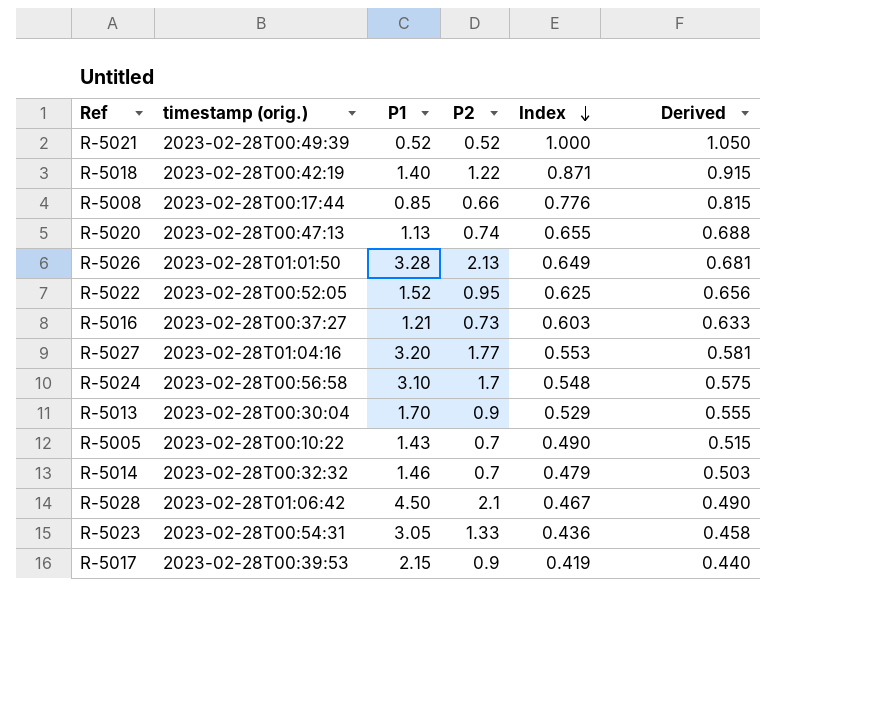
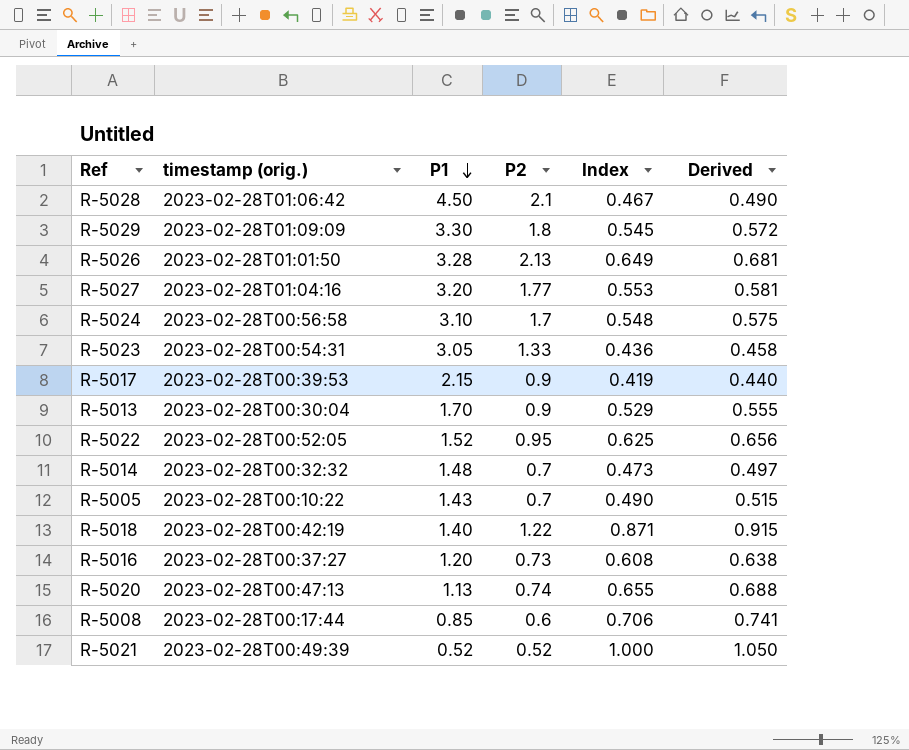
row order: Index descending -> P1 descending
row R-5029: none -> 2023-02-28T01:09:09 | 3.30 | 1.8 | 0.545 | 0.572
R-5014 | P1: 1.46 -> 1.48
R-5014 | Index: 0.479 -> 0.473
R-5014 | Derived: 0.503 -> 0.497
R-5016 | P1: 1.21 -> 1.20
R-5016 | Index: 0.603 -> 0.608
R-5016 | Derived: 0.633 -> 0.638
R-5008 | P2: 0.66 -> 0.6
R-5008 | Index: 0.776 -> 0.706
R-5008 | Derived: 0.815 -> 0.741

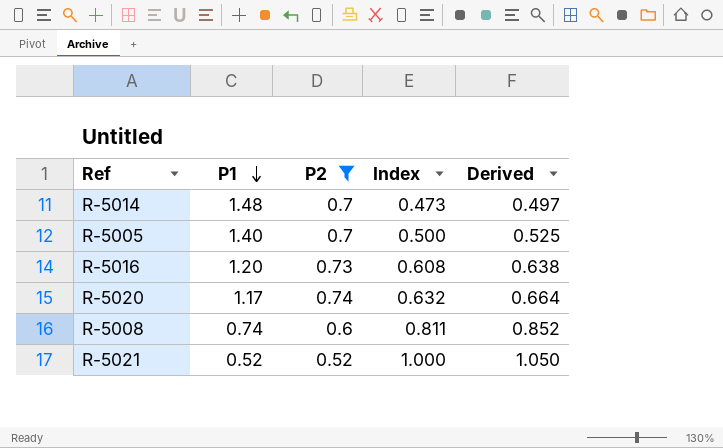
filter: none -> P2 <= 0.74
column timestamp (orig.) | position: 2 -> none
R-5005 | P1: 1.43 -> 1.40
R-5005 | Index: 0.490 -> 0.500
R-5005 | Derived: 0.515 -> 0.525
R-5020 | P1: 1.13 -> 1.17
R-5020 | Index: 0.655 -> 0.632
R-5020 | Derived: 0.688 -> 0.664
R-5008 | P1: 0.85 -> 0.74
R-5008 | Index: 0.706 -> 0.811
R-5008 | Derived: 0.741 -> 0.852

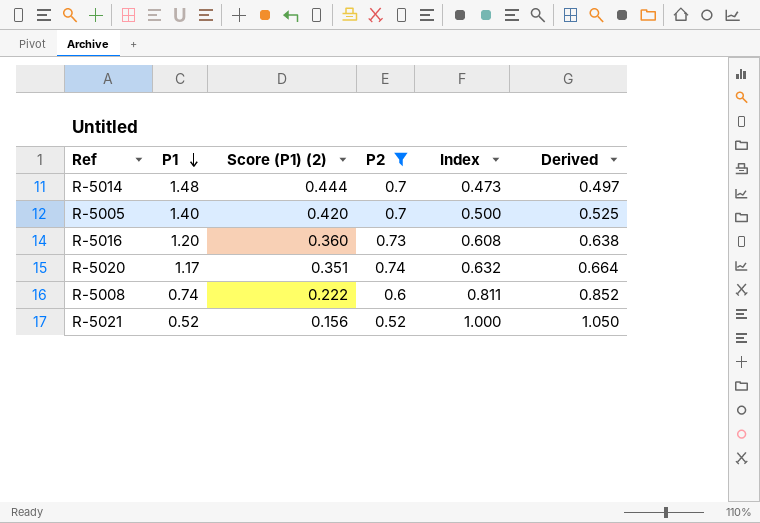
column Score (P1) (2) | formula: none -> [P1] * 0.3

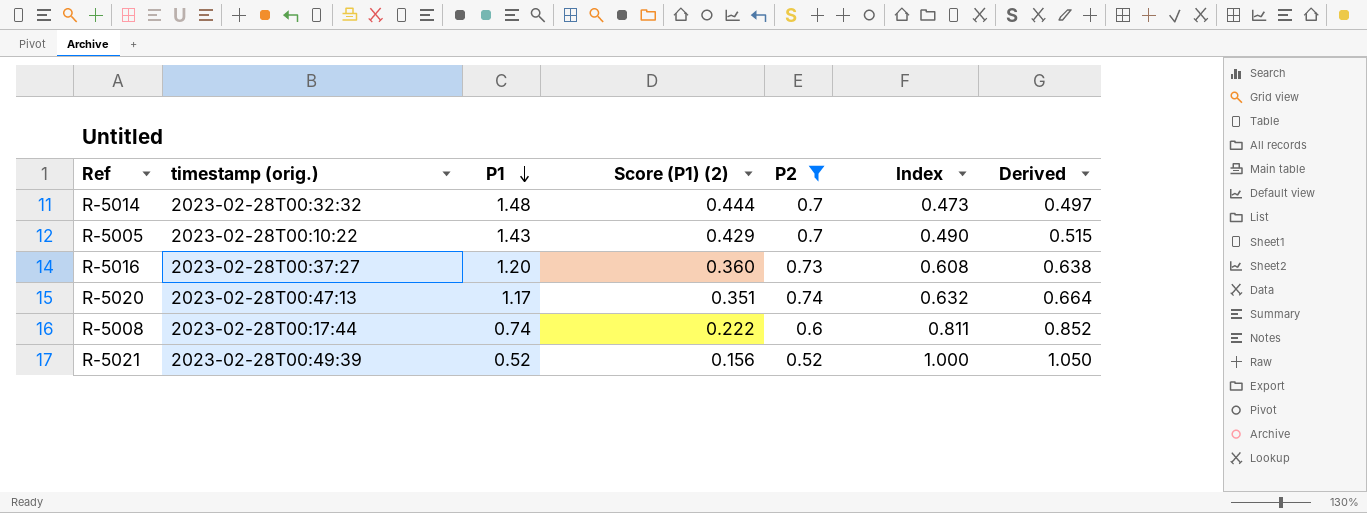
column timestamp (orig.) | position: none -> 2
R-5005 | P1: 1.40 -> 1.43
R-5005 | Score (P1) (2): 0.420 -> 0.429
R-5005 | Index: 0.500 -> 0.490
R-5005 | Derived: 0.525 -> 0.515

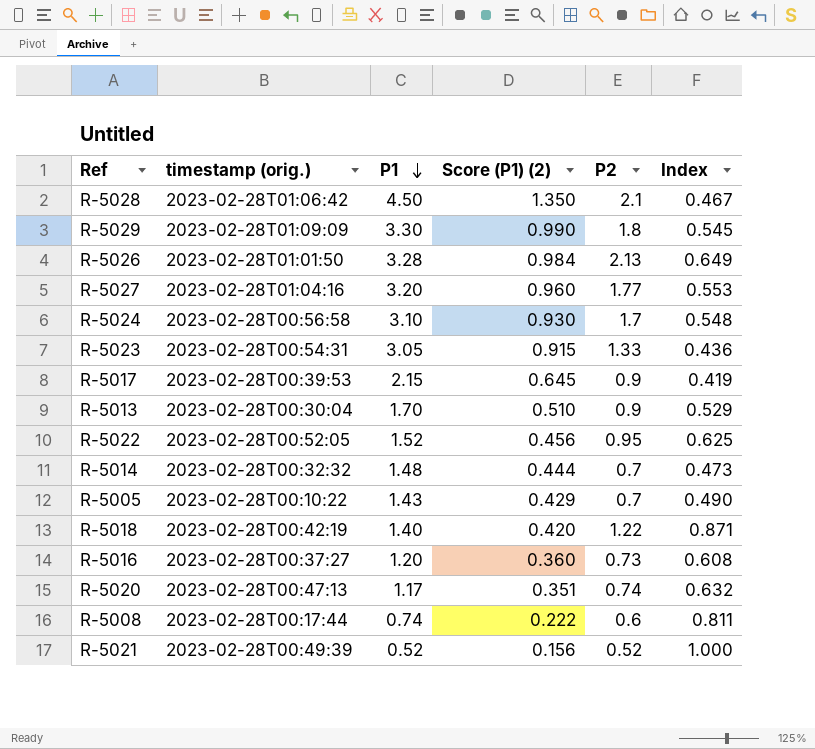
filter: P2 <= 0.74 -> none
column Derived | formula: [Index] * 1.05 -> none

